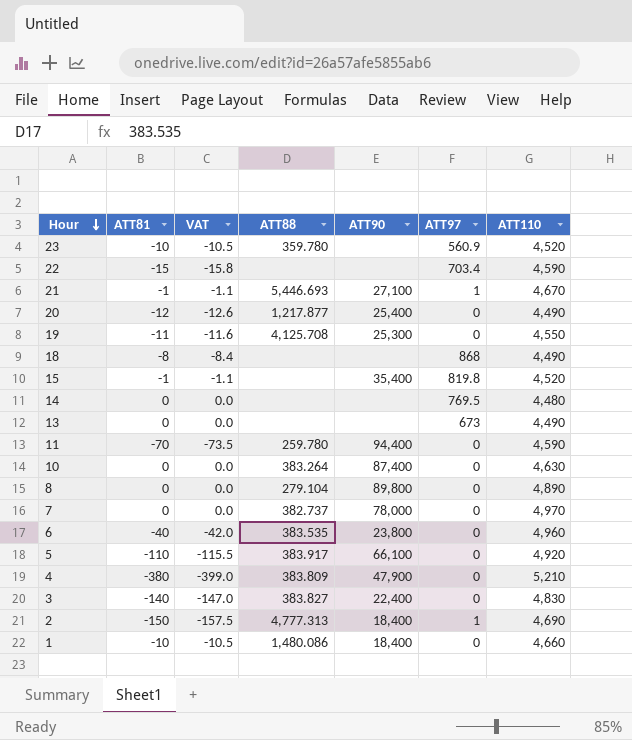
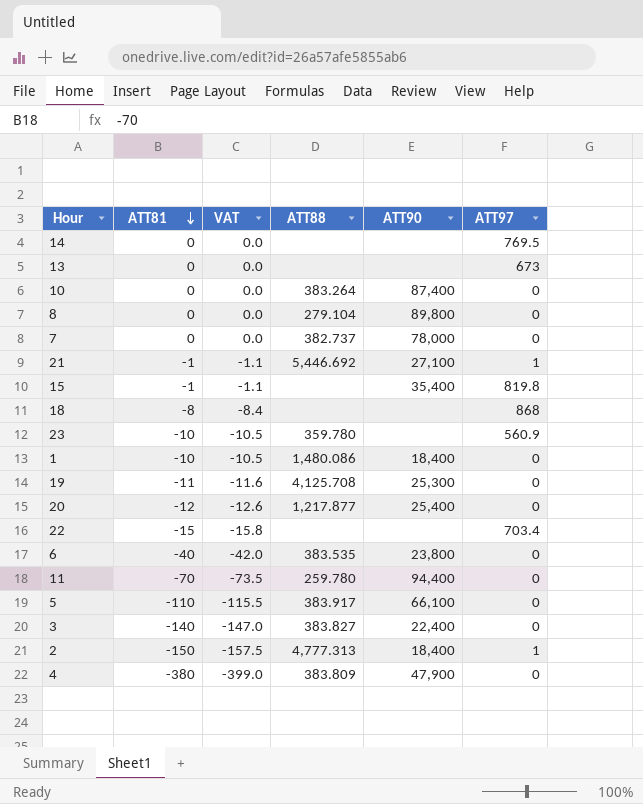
row order: Hour descending -> ATT81 descending
column ATT110 | position: 7 -> none
21 | ATT88: 5,446.693 -> 5,446.692

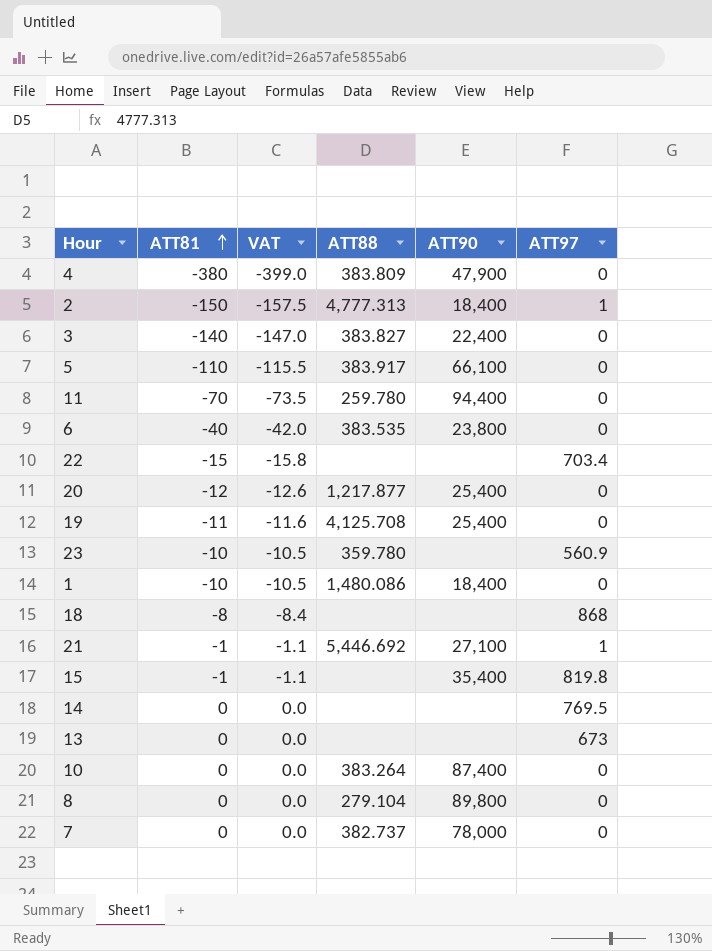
row order: ATT81 descending -> ATT81 ascending
19 | ATT90: 25,300 -> 25,400

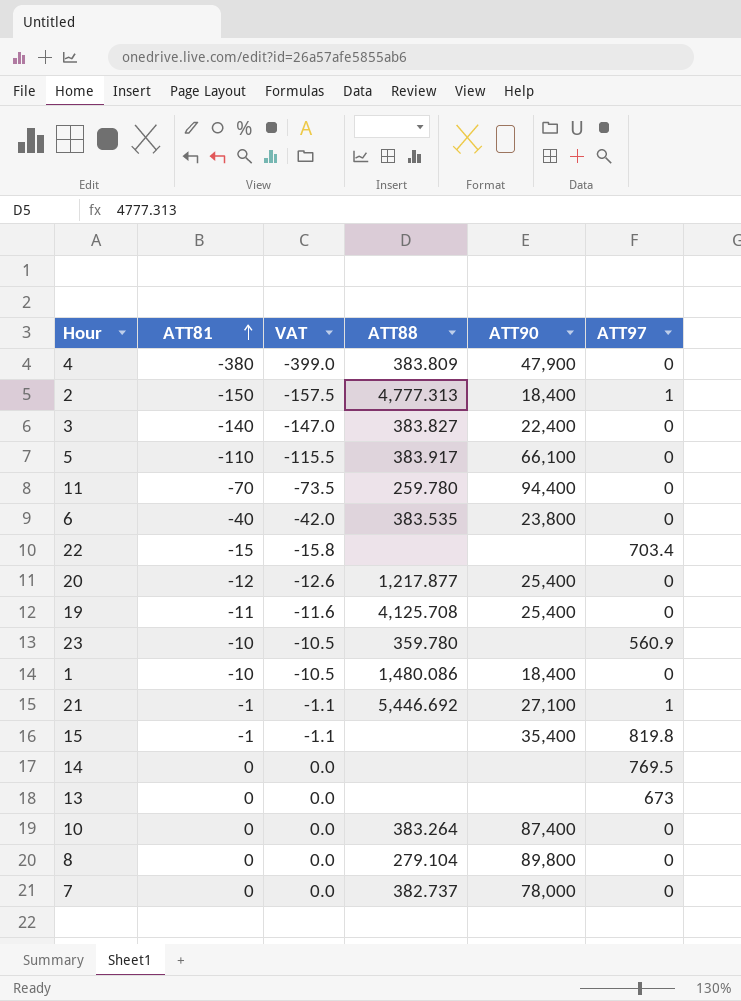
row 18: -8 | -8.4 | none | none | 868 -> none

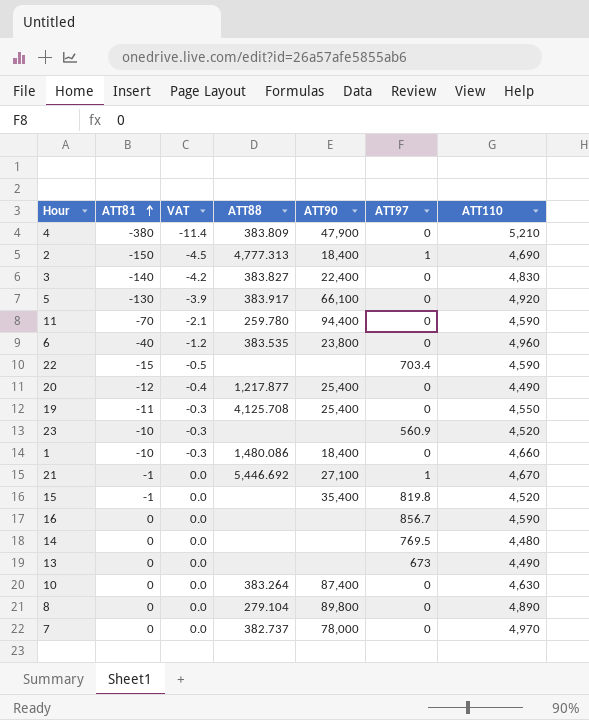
column VAT | formula: [ATT81] * 1.05 -> [ATT81] * 0.03
column ATT110 | position: none -> 7
5 | ATT81: -110 -> -130
23 | ATT88: 359.780 -> none
row 16: none -> 0 | 0.0 | none | none | 856.7 | 4,590

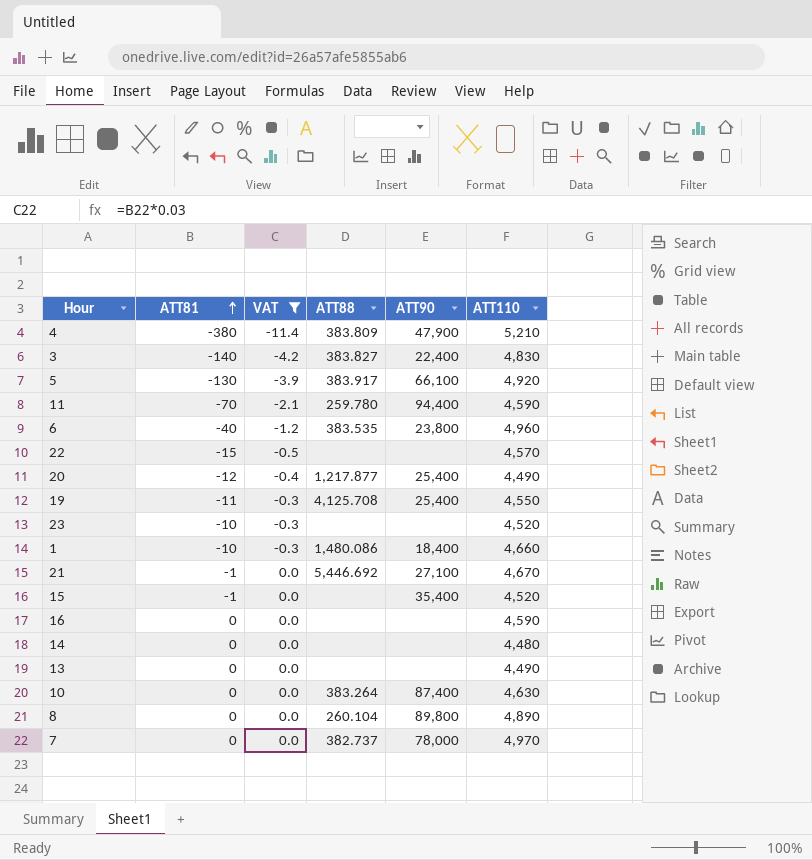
filter: none -> VAT != -4.5
column ATT97 | position: 6 -> none
22 | ATT110: 4,590 -> 4,570
8 | ATT88: 279.104 -> 260.104

